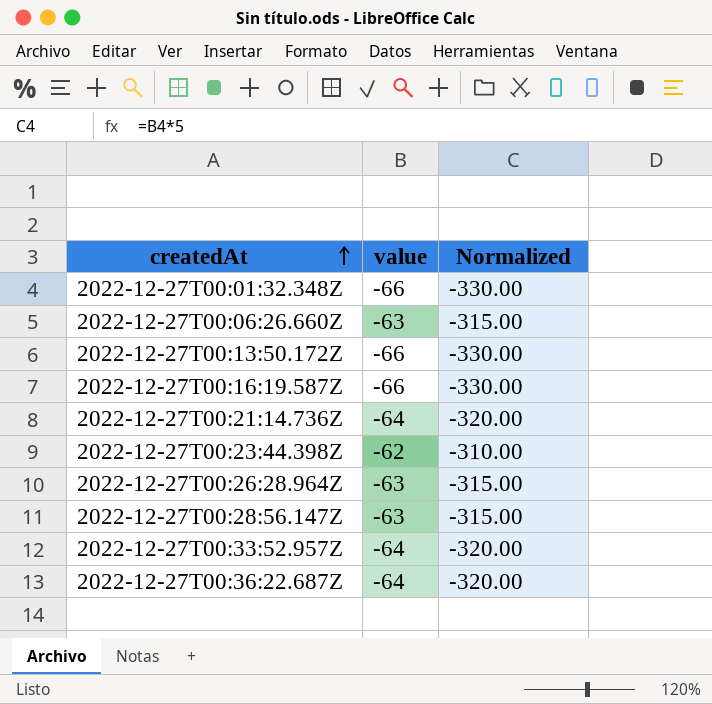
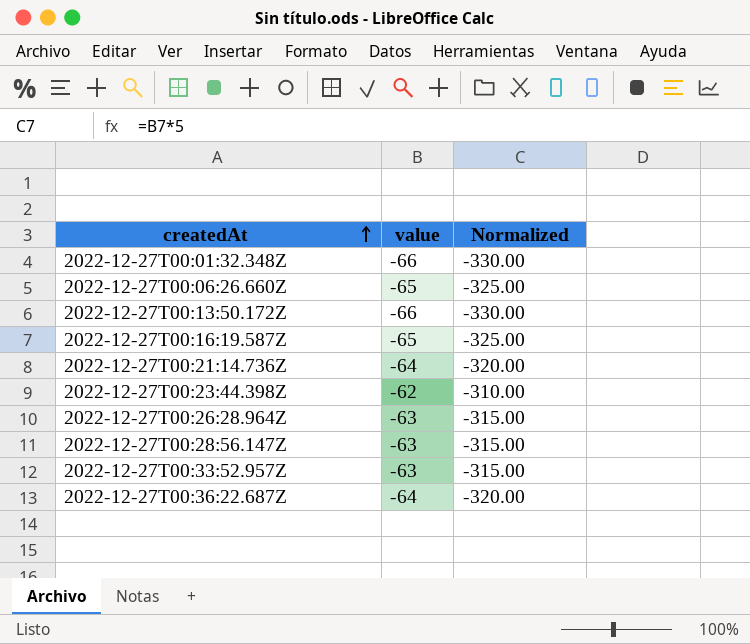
2022-12-27T00:06:26.660Z | value: -63 -> -65
2022-12-27T00:06:26.660Z | Normalized: -315.00 -> -325.00
2022-12-27T00:16:19.587Z | value: -66 -> -65
2022-12-27T00:16:19.587Z | Normalized: -330.00 -> -325.00
2022-12-27T00:33:52.957Z | value: -64 -> -63
2022-12-27T00:33:52.957Z | Normalized: -320.00 -> -315.00

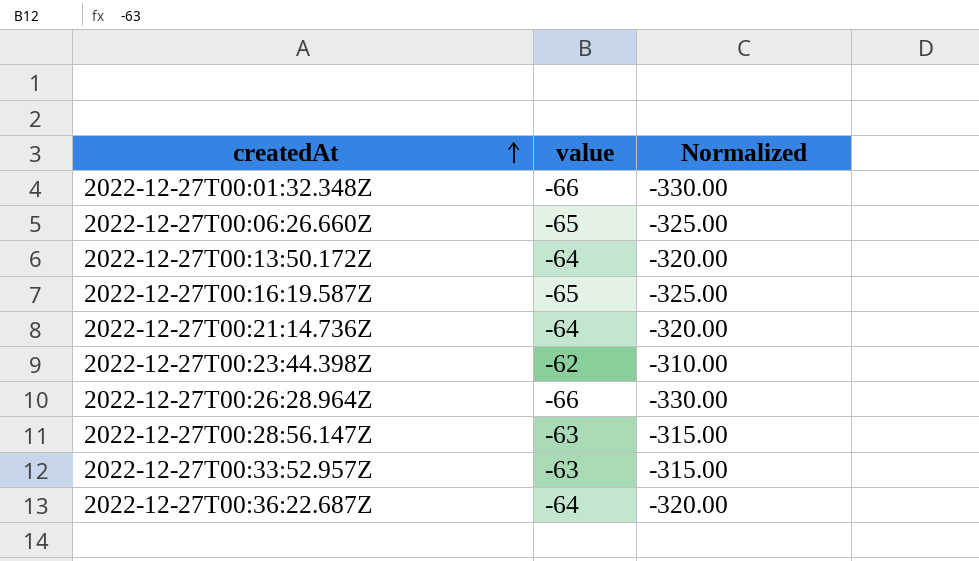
2022-12-27T00:13:50.172Z | value: -66 -> -64
2022-12-27T00:13:50.172Z | Normalized: -330.00 -> -320.00
2022-12-27T00:26:28.964Z | value: -63 -> -66
2022-12-27T00:26:28.964Z | Normalized: -315.00 -> -330.00

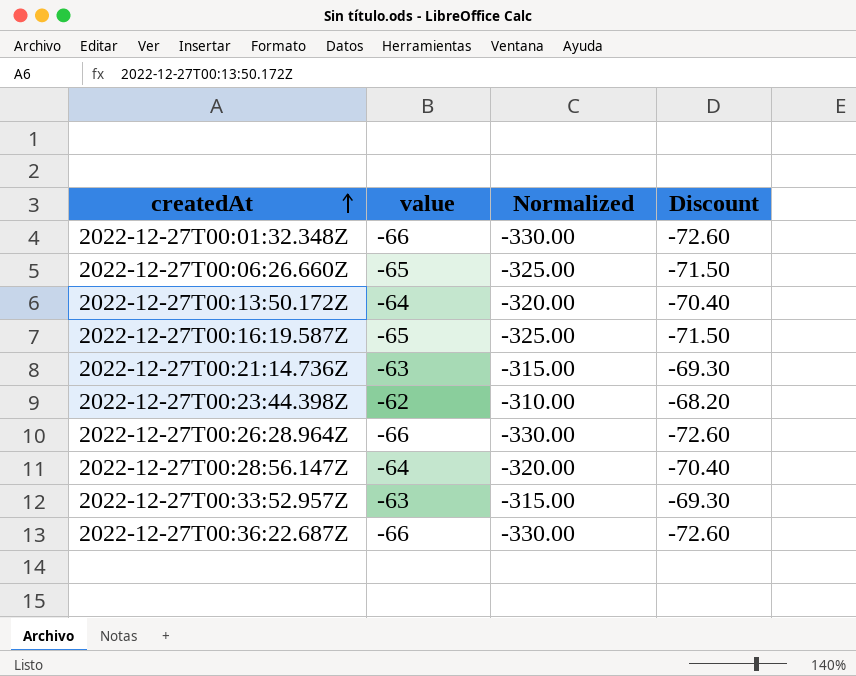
column Discount | formula: none -> [value] * 1.1
2022-12-27T00:21:14.736Z | value: -64 -> -63
2022-12-27T00:21:14.736Z | Normalized: -320.00 -> -315.00
2022-12-27T00:28:56.147Z | value: -63 -> -64
2022-12-27T00:28:56.147Z | Normalized: -315.00 -> -320.00
2022-12-27T00:36:22.687Z | value: -64 -> -66
2022-12-27T00:36:22.687Z | Normalized: -320.00 -> -330.00

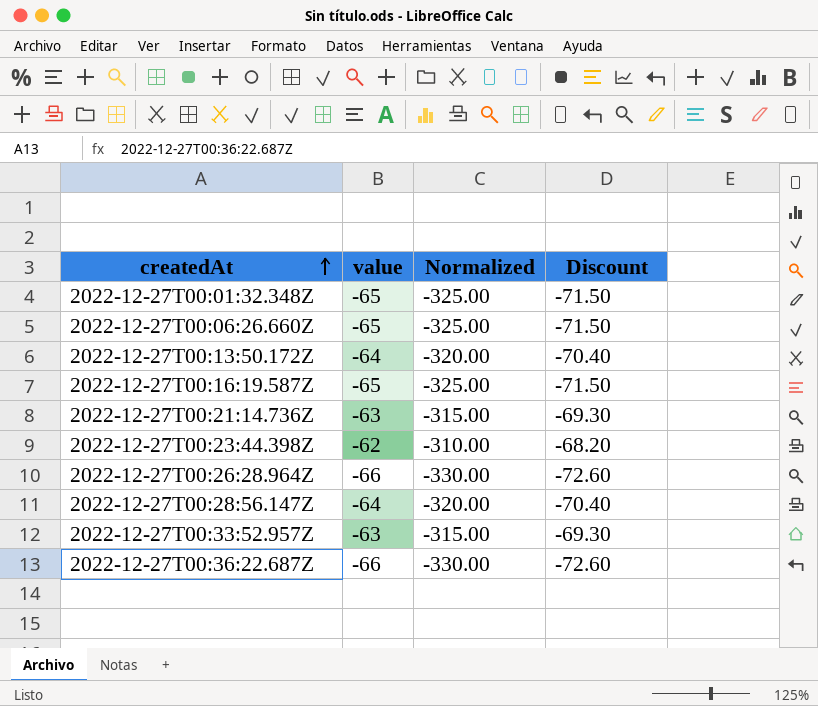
2022-12-27T00:01:32.348Z | value: -66 -> -65
2022-12-27T00:01:32.348Z | Normalized: -330.00 -> -325.00
2022-12-27T00:01:32.348Z | Discount: -72.60 -> -71.50

